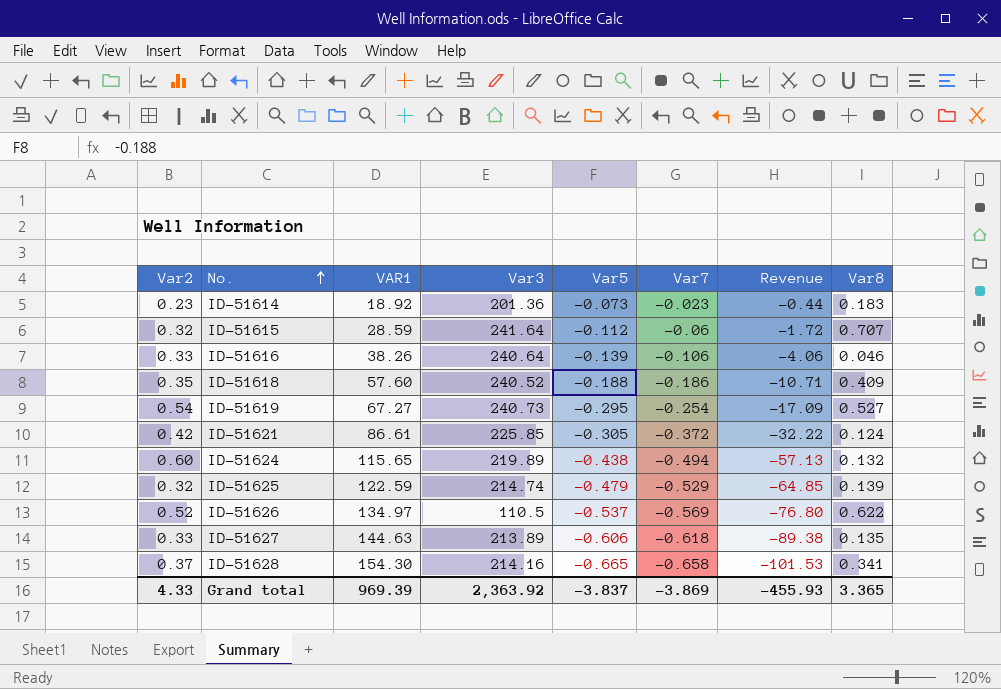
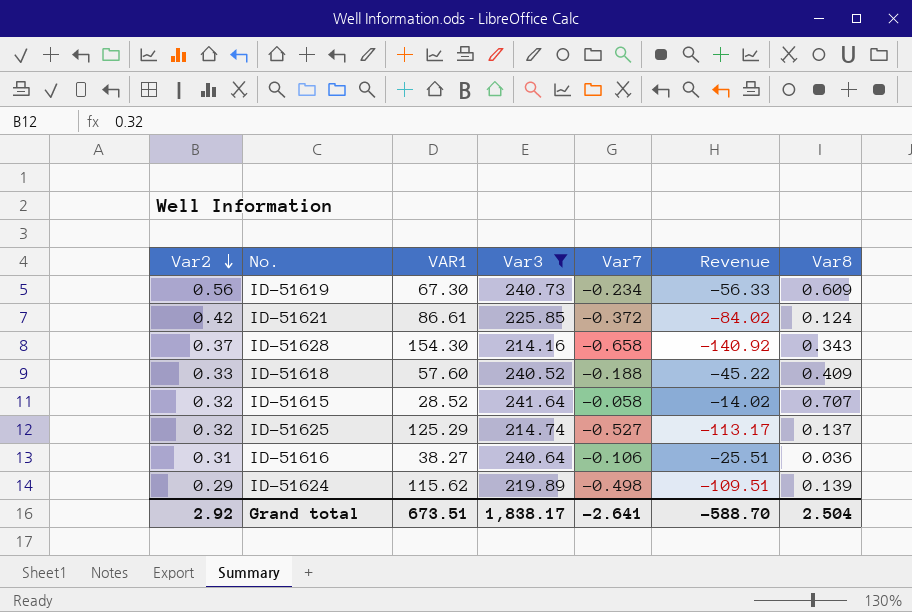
filter: none -> Var3 >= 214.16
row order: No. ascending -> Var2 descending
column Var5 | position: 5 -> none
column Revenue | formula: [VAR1] * [Var7] -> [Var3] * [Var7]
ID-51619 | Var2: 0.54 -> 0.56
ID-51619 | VAR1: 67.27 -> 67.30
ID-51619 | Var7: -0.254 -> -0.234
ID-51619 | Var8: 0.527 -> 0.609
ID-51628 | Var8: 0.341 -> 0.343
ID-51618 | Var2: 0.35 -> 0.33
ID-51618 | Var7: -0.186 -> -0.188
ID-51615 | VAR1: 28.59 -> 28.52
ID-51615 | Var7: -0.06 -> -0.058
ID-51625 | VAR1: 122.59 -> 125.29
ID-51625 | Var7: -0.529 -> -0.527
ID-51625 | Var8: 0.139 -> 0.137
ID-51616 | Var2: 0.33 -> 0.31
ID-51616 | VAR1: 38.26 -> 38.27
ID-51616 | Var8: 0.046 -> 0.036
ID-51624 | Var2: 0.60 -> 0.29
ID-51624 | VAR1: 115.65 -> 115.62
ID-51624 | Var7: -0.494 -> -0.498
ID-51624 | Var8: 0.132 -> 0.139
Grand total | Var2: 4.33 -> 2.92
Grand total | VAR1: 969.39 -> 673.51
Grand total | Var3: 2,363.92 -> 1,838.17
Grand total | Var7: -3.869 -> -2.641
Grand total | Revenue: -455.93 -> -588.70
Grand total | Var8: 3.365 -> 2.504

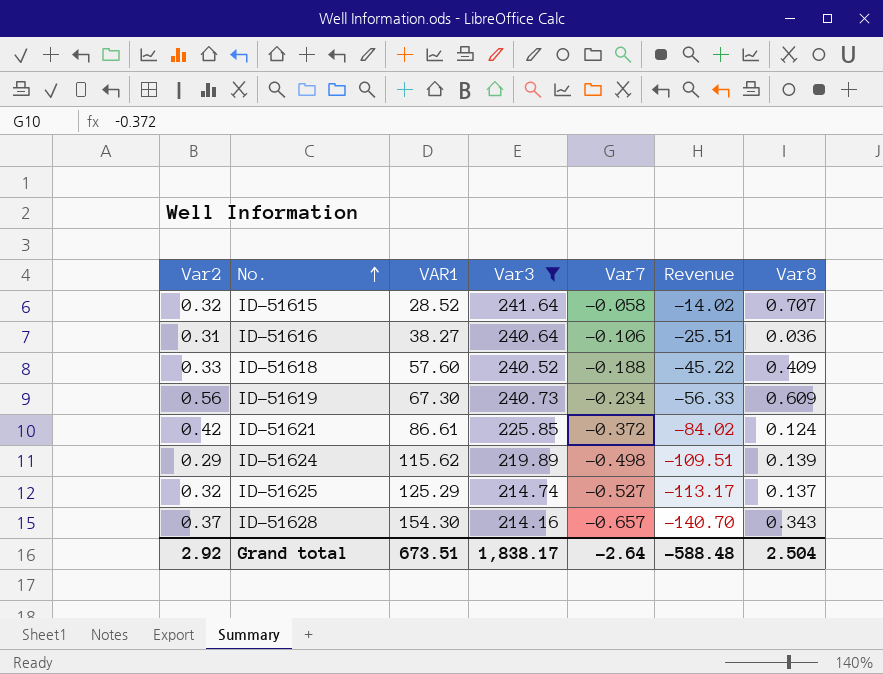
row order: Var2 descending -> No. ascending
ID-51628 | Var7: -0.658 -> -0.657
ID-51628 | Revenue: -140.92 -> -140.70
Grand total | Var7: -2.641 -> -2.64
Grand total | Revenue: -588.70 -> -588.48

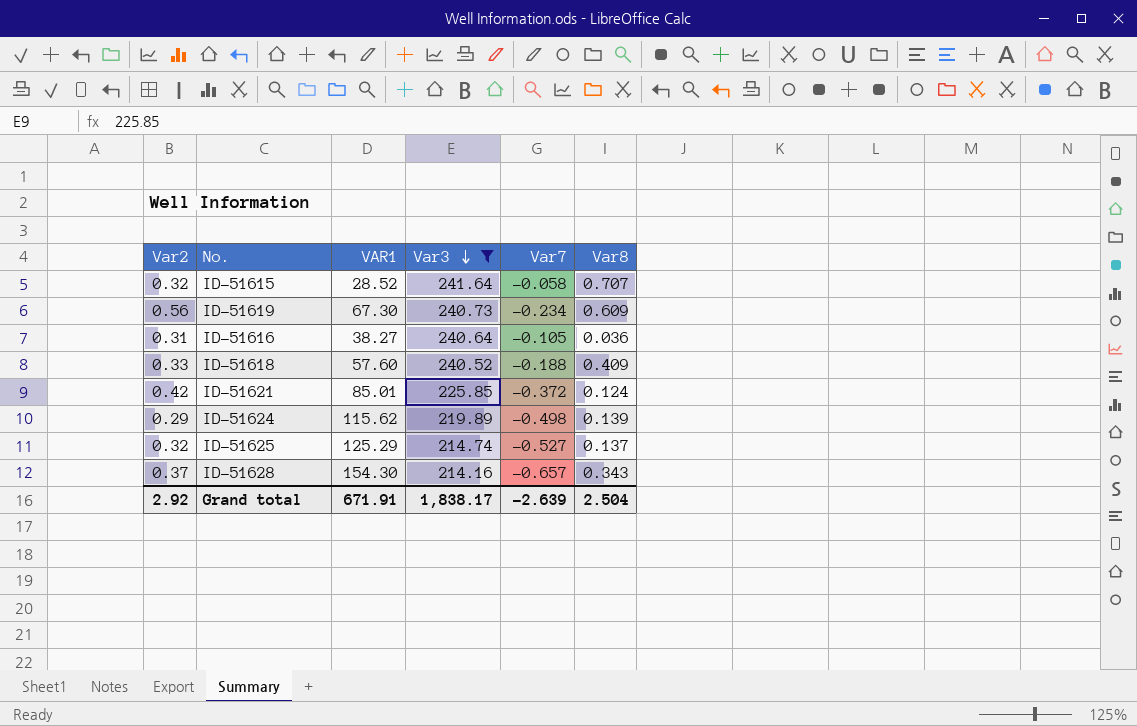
row order: No. ascending -> Var3 descending
column Revenue | formula: [Var3] * [Var7] -> none
ID-51616 | Var7: -0.106 -> -0.105
ID-51621 | VAR1: 86.61 -> 85.01
Grand total | VAR1: 673.51 -> 671.91
Grand total | Var7: -2.64 -> -2.639

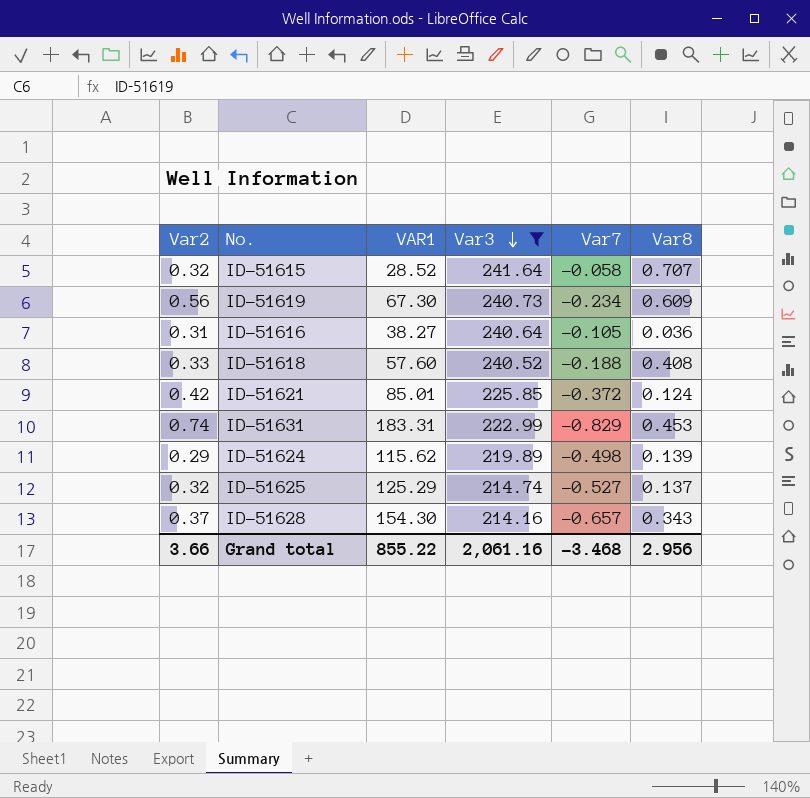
ID-51618 | Var8: 0.409 -> 0.408
row ID-51631: none -> 0.74 | 183.31 | 222.99 | -0.829 | 0.453
Grand total | Var2: 2.92 -> 3.66
Grand total | VAR1: 671.91 -> 855.22
Grand total | Var3: 1,838.17 -> 2,061.16
Grand total | Var7: -2.639 -> -3.468
Grand total | Var8: 2.504 -> 2.956

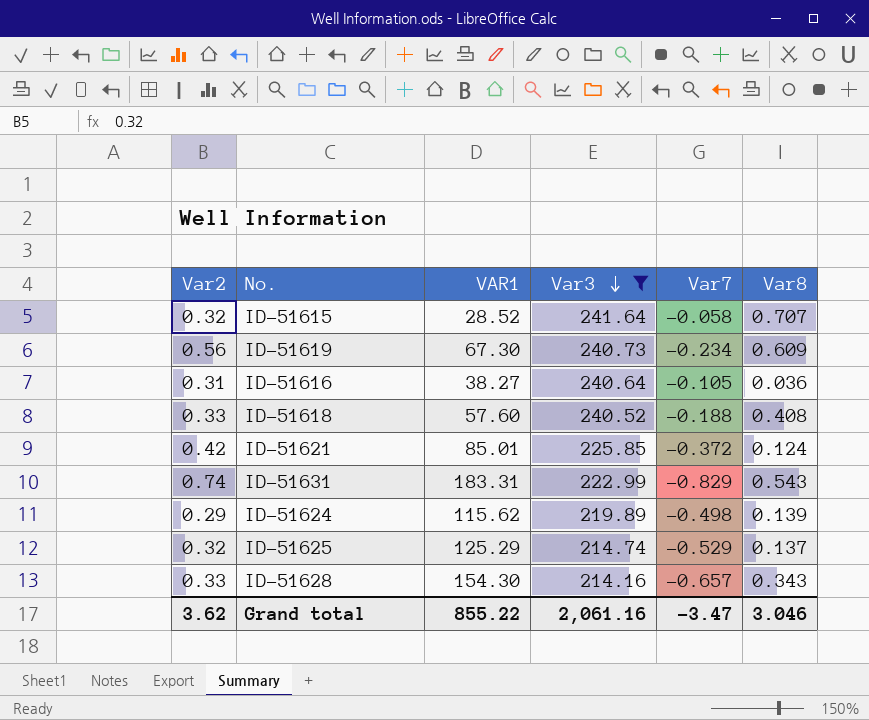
ID-51631 | Var8: 0.453 -> 0.543
ID-51625 | Var7: -0.527 -> -0.529
ID-51628 | Var2: 0.37 -> 0.33
Grand total | Var2: 3.66 -> 3.62
Grand total | Var7: -3.468 -> -3.47
Grand total | Var8: 2.956 -> 3.046

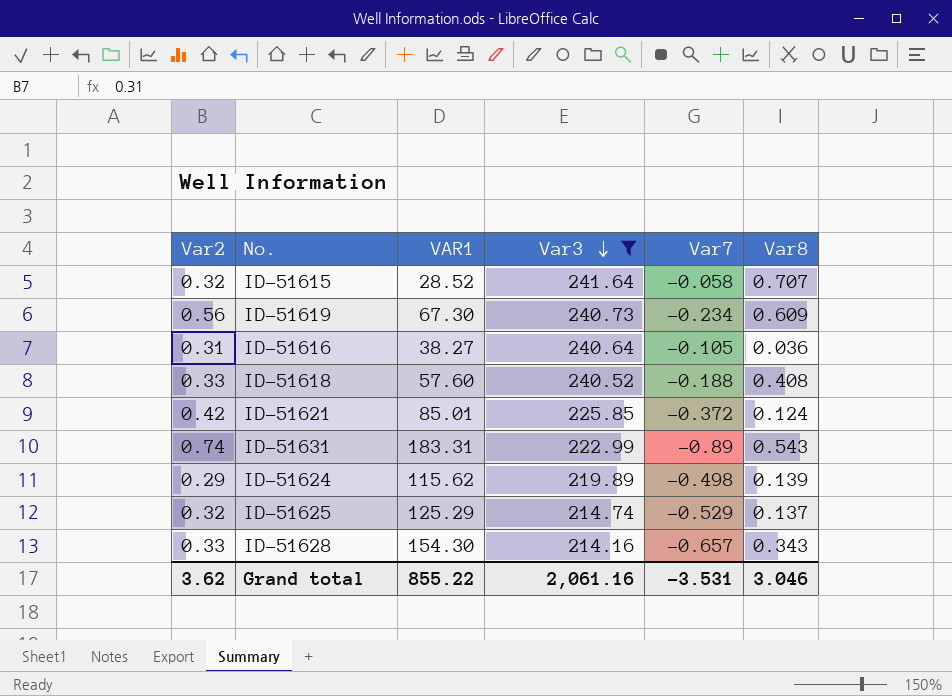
ID-51631 | Var7: -0.829 -> -0.89
Grand total | Var7: -3.47 -> -3.531

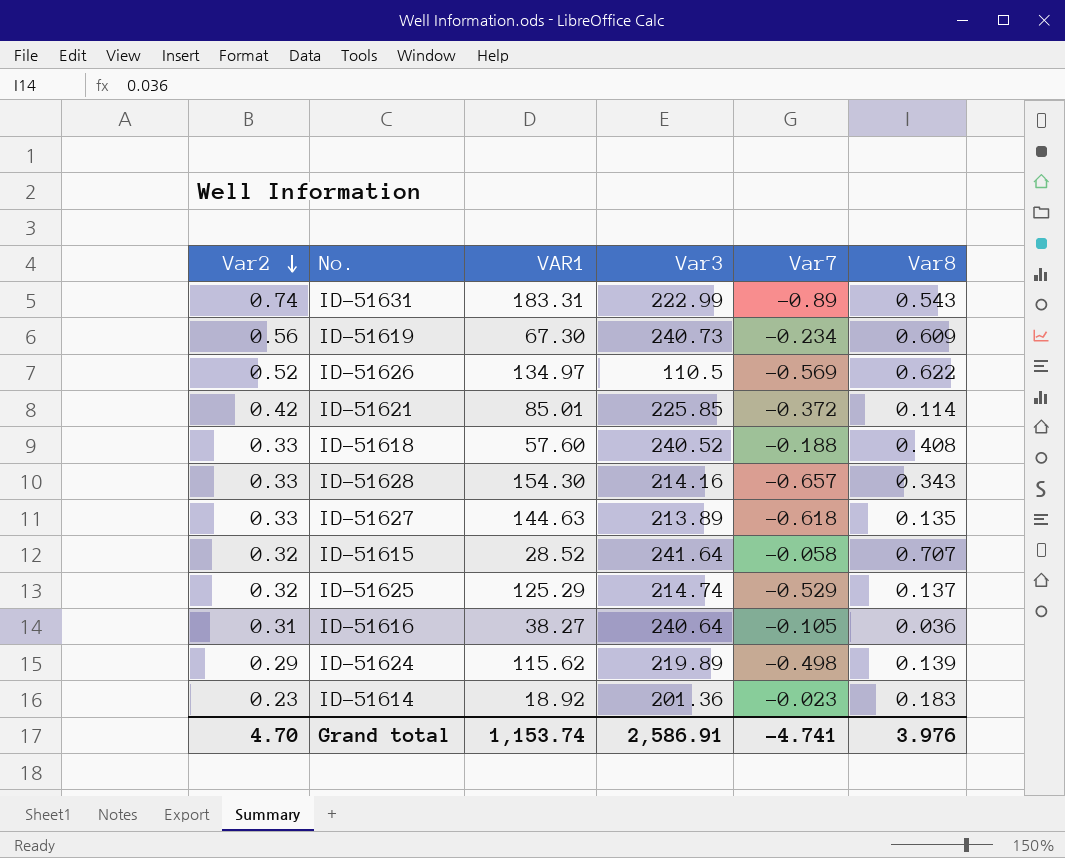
filter: Var3 >= 214.16 -> none
row order: Var3 descending -> Var2 descending
ID-51621 | Var8: 0.124 -> 0.114
Grand total | Var2: 3.62 -> 4.70
Grand total | VAR1: 855.22 -> 1,153.74
Grand total | Var3: 2,061.16 -> 2,586.91
Grand total | Var7: -3.531 -> -4.741
Grand total | Var8: 3.046 -> 3.976

